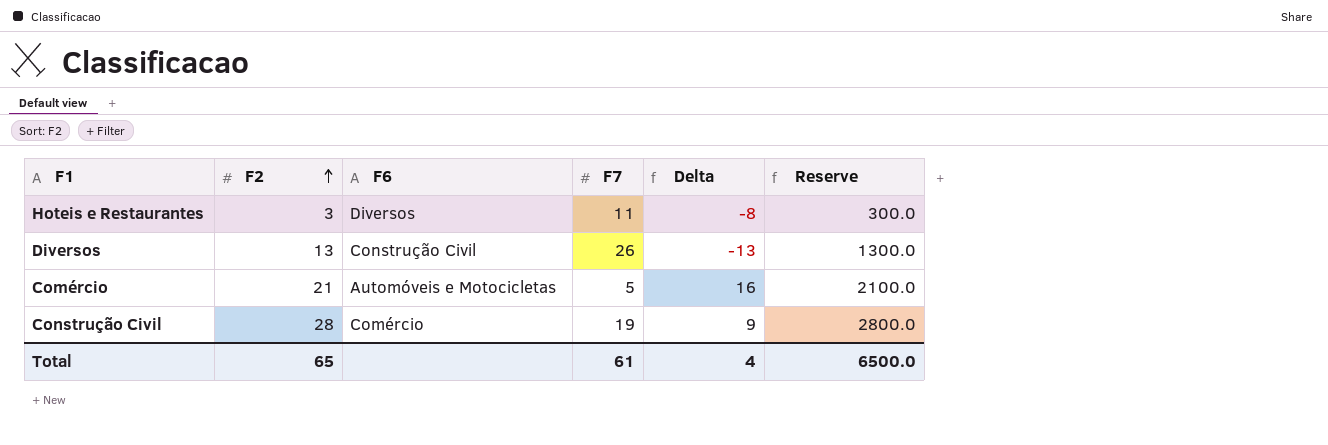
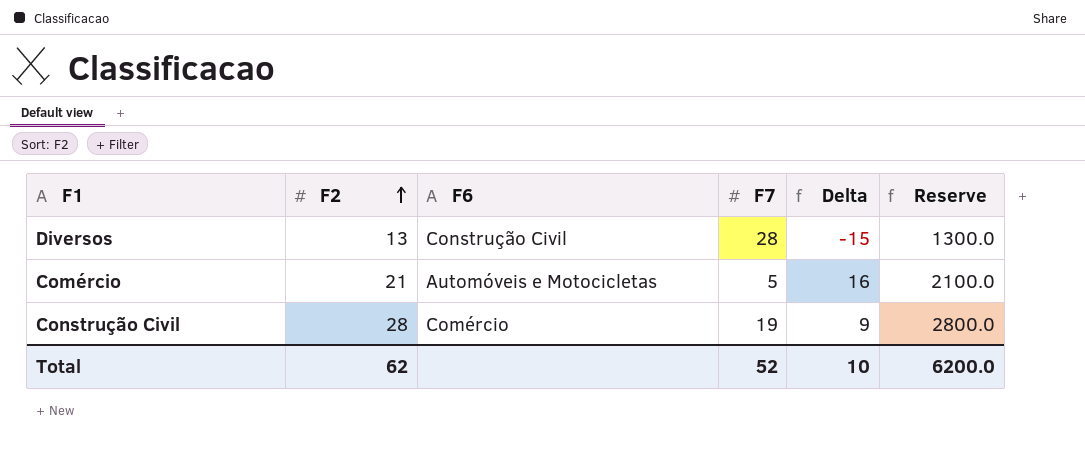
row Hoteis e Restaurantes: 3 | Diversos | 11 | -8 | 300.0 -> none
Diversos | F7: 26 -> 28
Diversos | Delta: -13 -> -15
Total | F2: 65 -> 62
Total | F7: 61 -> 52
Total | Delta: 4 -> 10
Total | Reserve: 6500.0 -> 6200.0

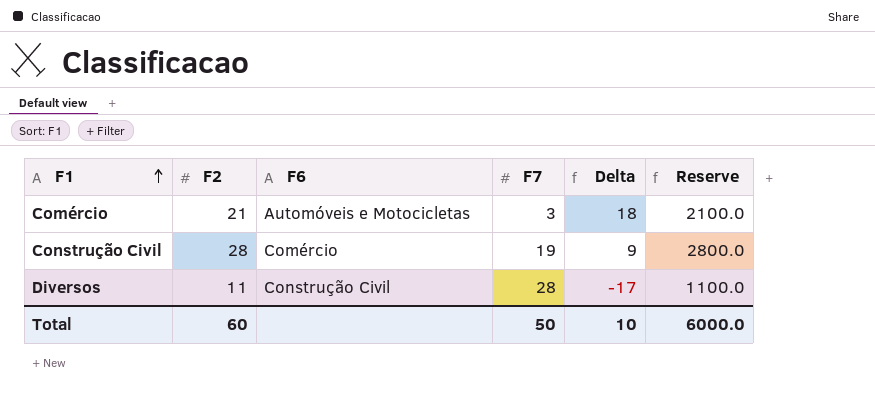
row order: F2 ascending -> F1 ascending
Comércio | F7: 5 -> 3
Comércio | Delta: 16 -> 18
Diversos | F2: 13 -> 11
Diversos | Delta: -15 -> -17
Diversos | Reserve: 1300.0 -> 1100.0
Total | F2: 62 -> 60
Total | F7: 52 -> 50
Total | Reserve: 6200.0 -> 6000.0

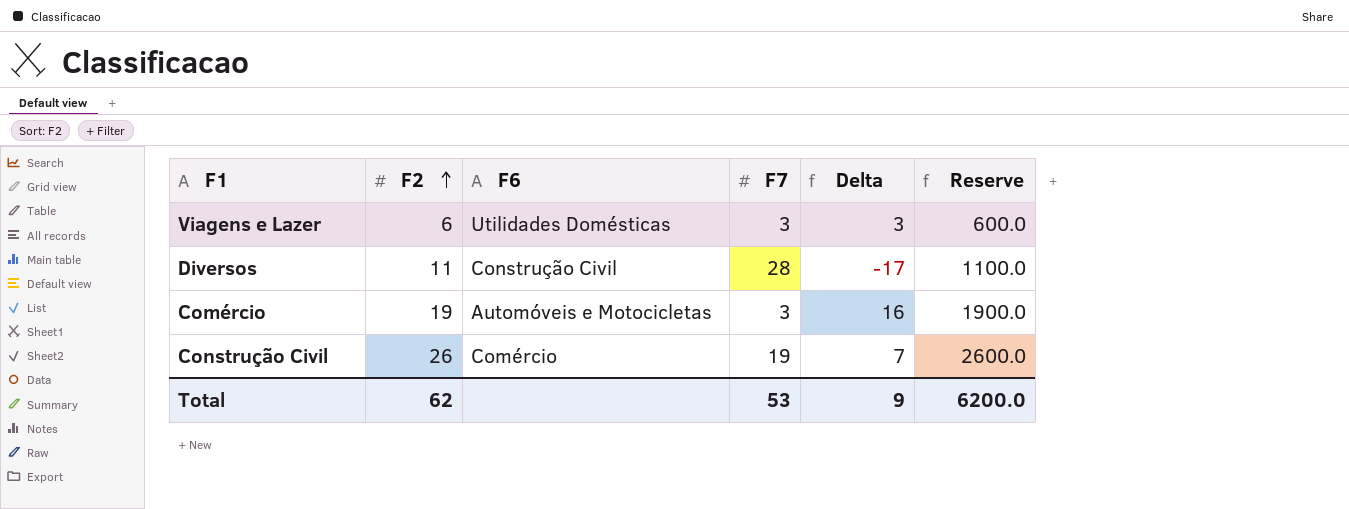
row order: F1 ascending -> F2 ascending
row Viagens e Lazer: none -> 6 | Utilidades Domésticas | 3 | 3 | 600.0
Comércio | F2: 21 -> 19
Comércio | Delta: 18 -> 16
Comércio | Reserve: 2100.0 -> 1900.0
Construção Civil | F2: 28 -> 26
Construção Civil | Delta: 9 -> 7
Construção Civil | Reserve: 2800.0 -> 2600.0
Total | F2: 60 -> 62
Total | F7: 50 -> 53
Total | Delta: 10 -> 9
Total | Reserve: 6000.0 -> 6200.0

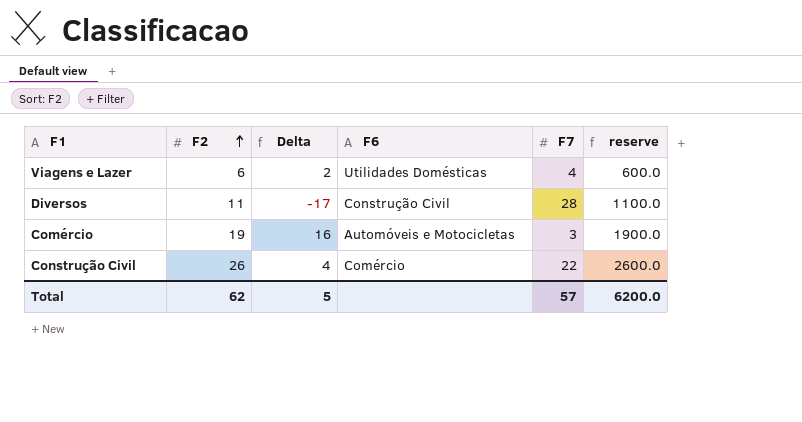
column Delta | position: 5 -> 3
column name: Reserve -> reserve
Viagens e Lazer | Delta: 3 -> 2
Viagens e Lazer | F7: 3 -> 4
Construção Civil | Delta: 7 -> 4
Construção Civil | F7: 19 -> 22
Total | Delta: 9 -> 5
Total | F7: 53 -> 57

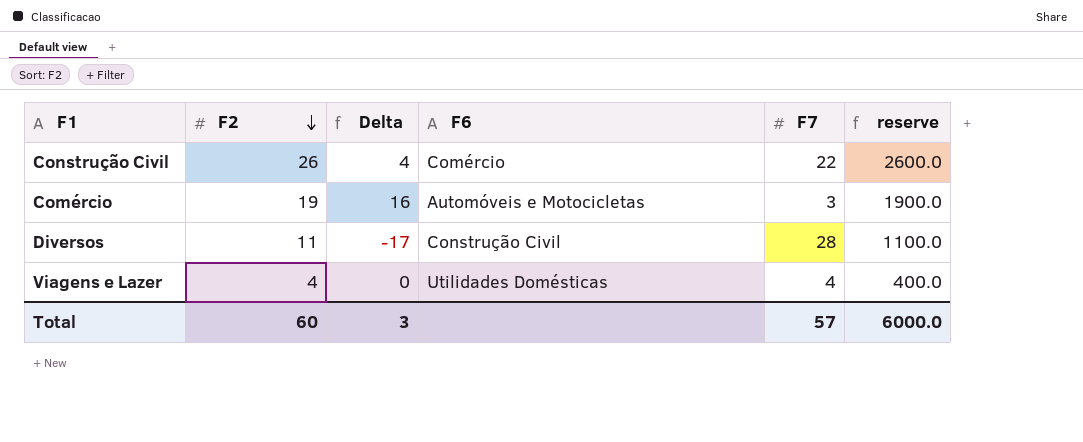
row order: F2 ascending -> F2 descending
Viagens e Lazer | F2: 6 -> 4
Viagens e Lazer | Delta: 2 -> 0
Viagens e Lazer | reserve: 600.0 -> 400.0
Total | F2: 62 -> 60
Total | Delta: 5 -> 3
Total | reserve: 6200.0 -> 6000.0

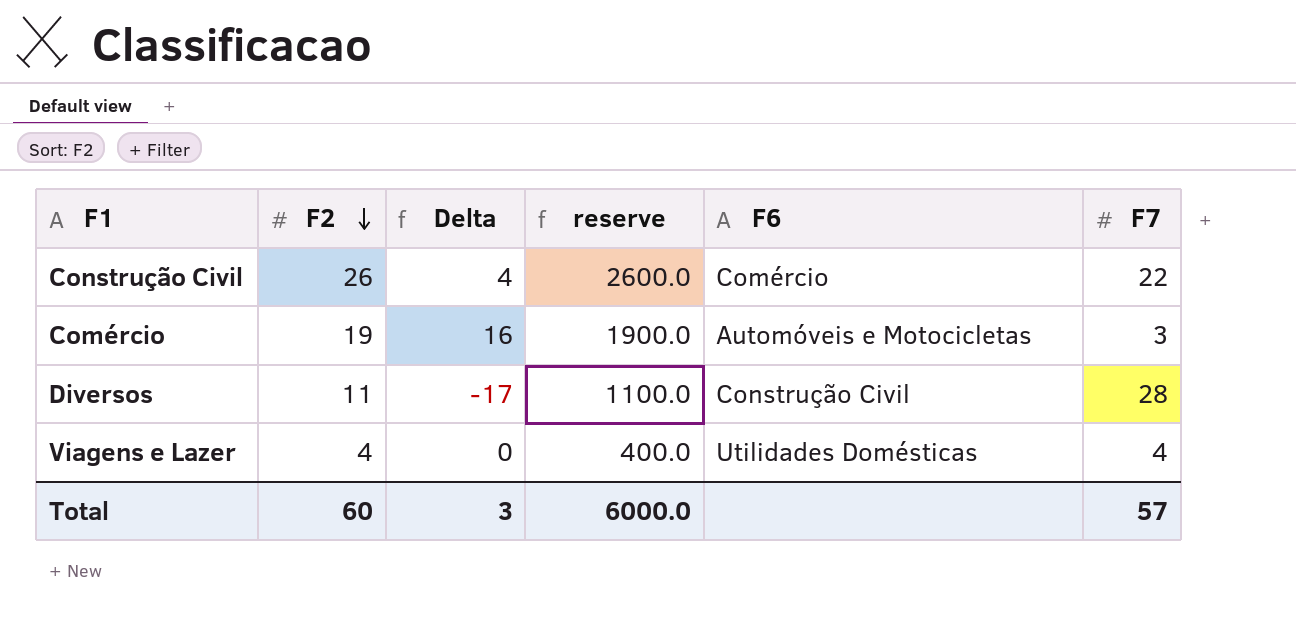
column reserve | position: 6 -> 4

